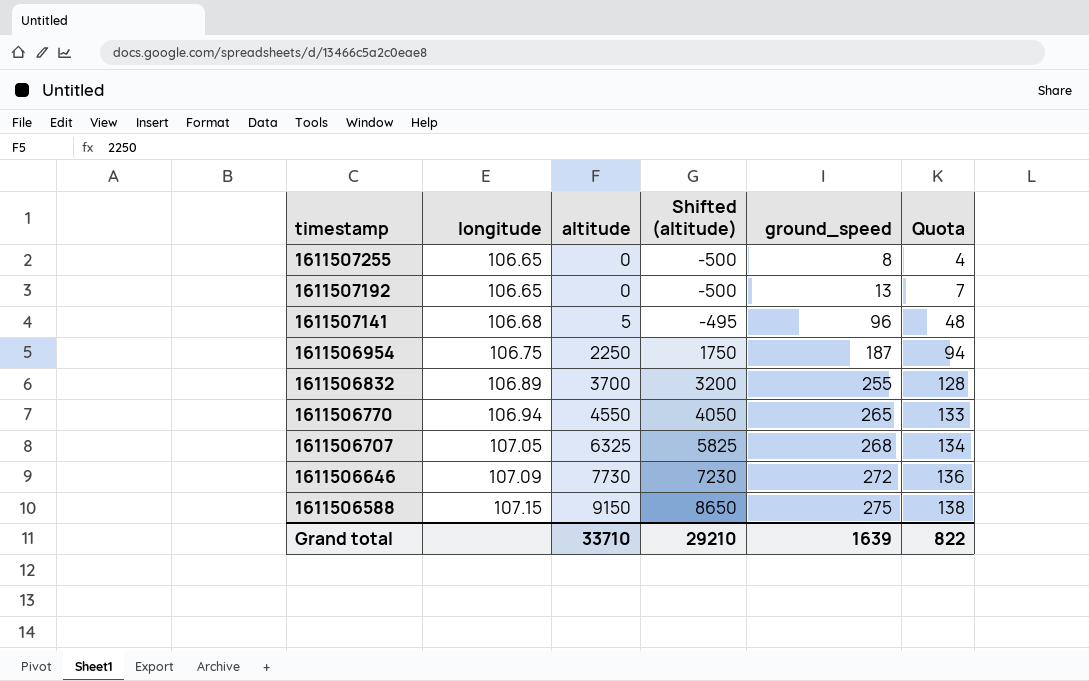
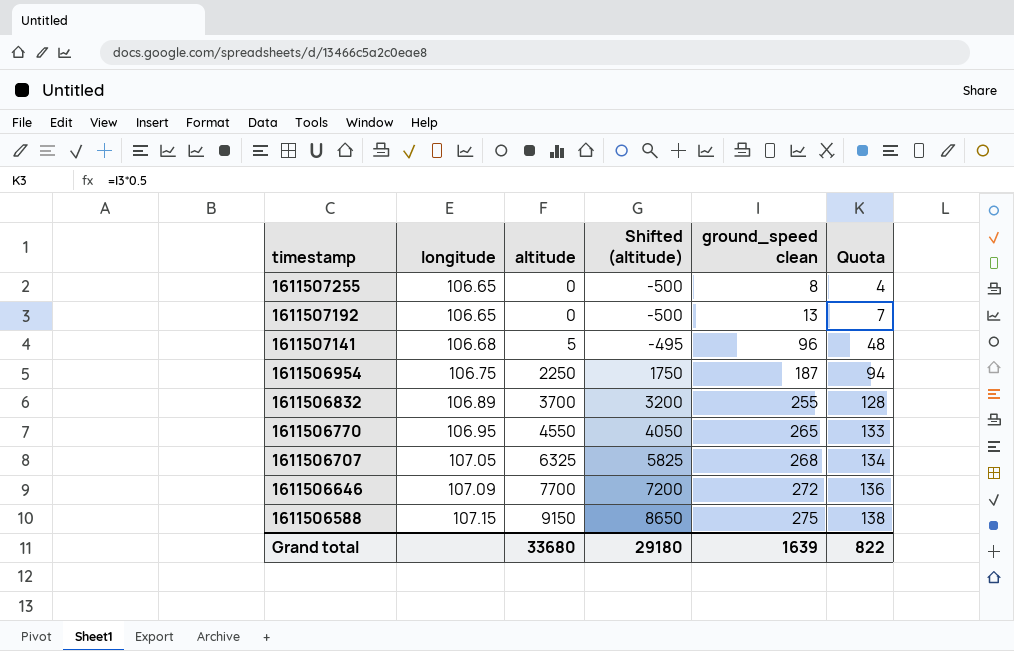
column name: ground_speed -> ground_speed clean
1611506770 | longitude: 106.94 -> 106.95
1611506646 | altitude: 7730 -> 7700
1611506646 | Shifted (altitude): 7230 -> 7200
Grand total | altitude: 33710 -> 33680
Grand total | Shifted (altitude): 29210 -> 29180

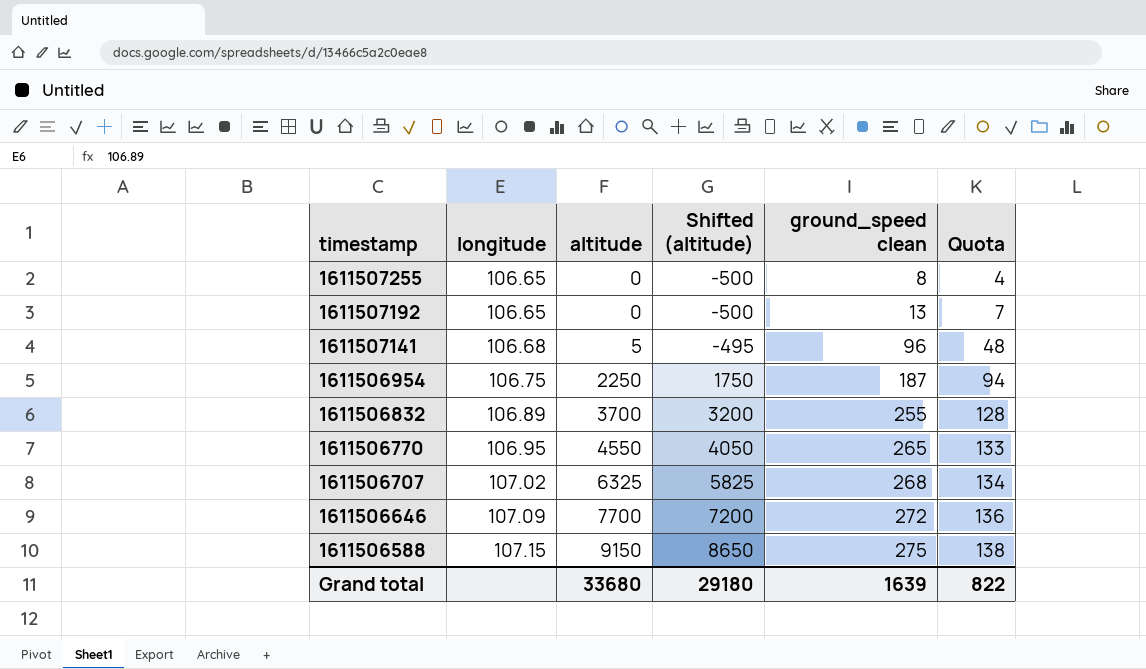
1611506707 | longitude: 107.05 -> 107.02

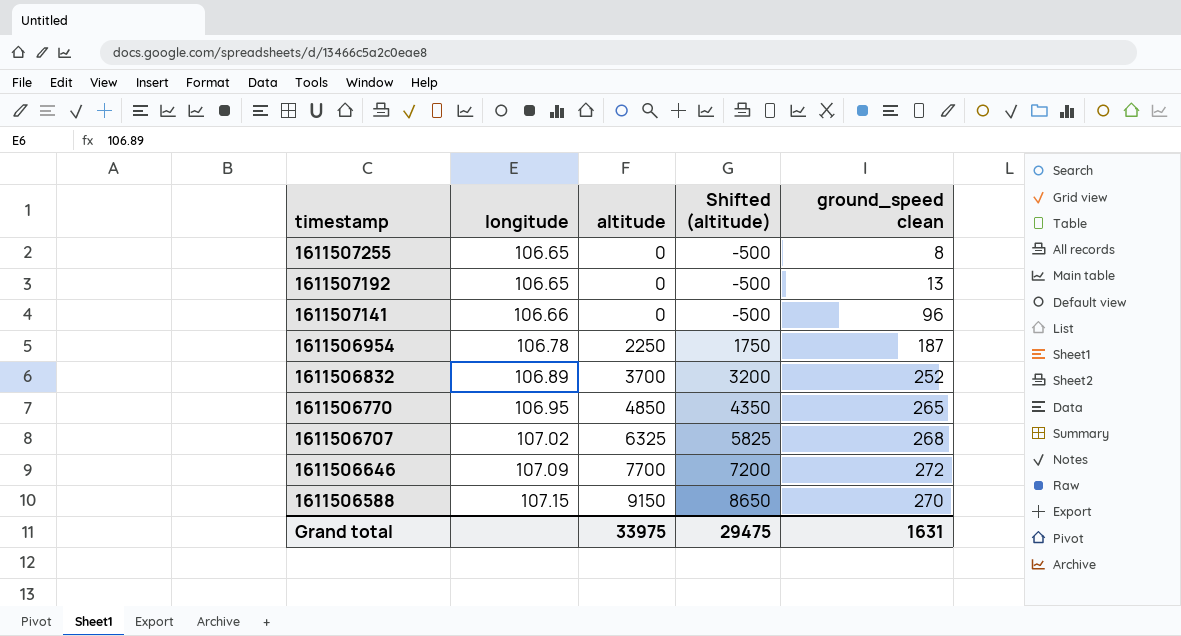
column Quota | formula: [ground_speed clean] * 0.5 -> none
1611507141 | longitude: 106.68 -> 106.66
1611507141 | altitude: 5 -> 0
1611507141 | Shifted (altitude): -495 -> -500
1611506954 | longitude: 106.75 -> 106.78
1611506832 | ground_speed clean: 255 -> 252
1611506770 | altitude: 4550 -> 4850
1611506770 | Shifted (altitude): 4050 -> 4350
1611506588 | ground_speed clean: 275 -> 270
Grand total | altitude: 33680 -> 33975
Grand total | Shifted (altitude): 29180 -> 29475
Grand total | ground_speed clean: 1639 -> 1631

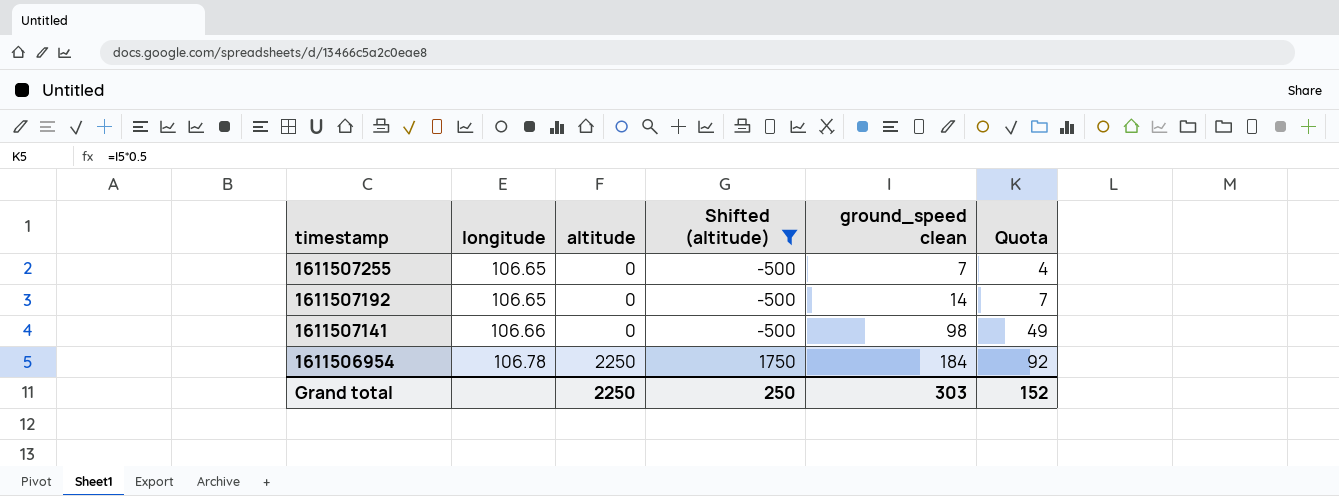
filter: none -> Shifted (altitude) <= 1750
column Quota | formula: none -> [ground_speed clean] * 0.5
1611507255 | ground_speed clean: 8 -> 7
1611507192 | ground_speed clean: 13 -> 14
1611507141 | ground_speed clean: 96 -> 98
1611506954 | ground_speed clean: 187 -> 184
Grand total | altitude: 33975 -> 2250
Grand total | Shifted (altitude): 29475 -> 250
Grand total | ground_speed clean: 1631 -> 303

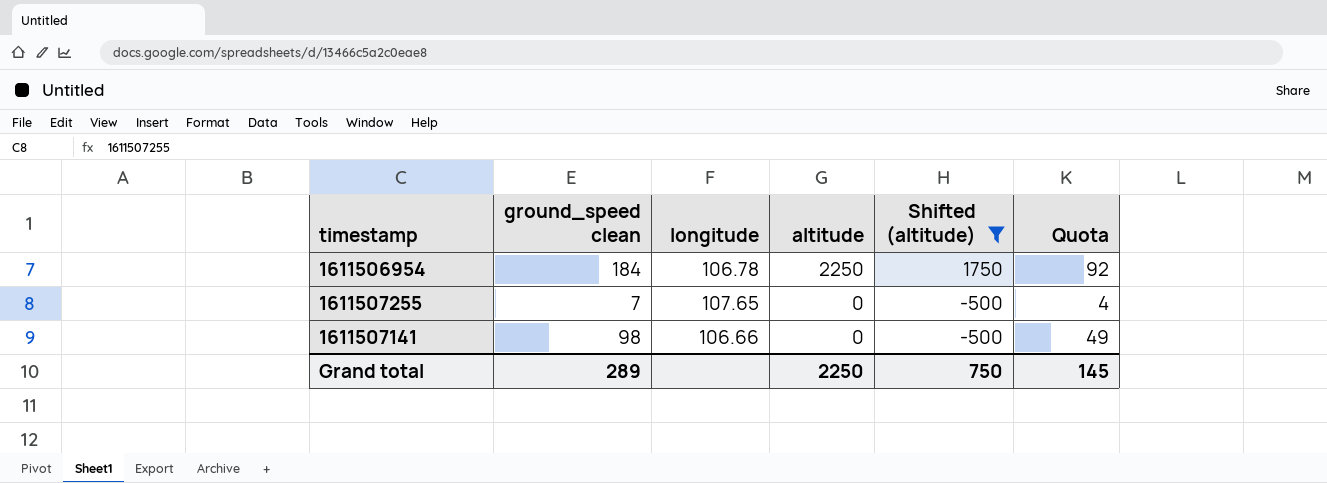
row order: timestamp descending -> altitude descending
column ground_speed clean | position: 5 -> 2
row 1611507192: 106.65 | 0 | -500 | 14 | 7 -> none
1611507255 | longitude: 106.65 -> 107.65
Grand total | ground_speed clean: 303 -> 289
Grand total | Shifted (altitude): 250 -> 750
Grand total | Quota: 152 -> 145

